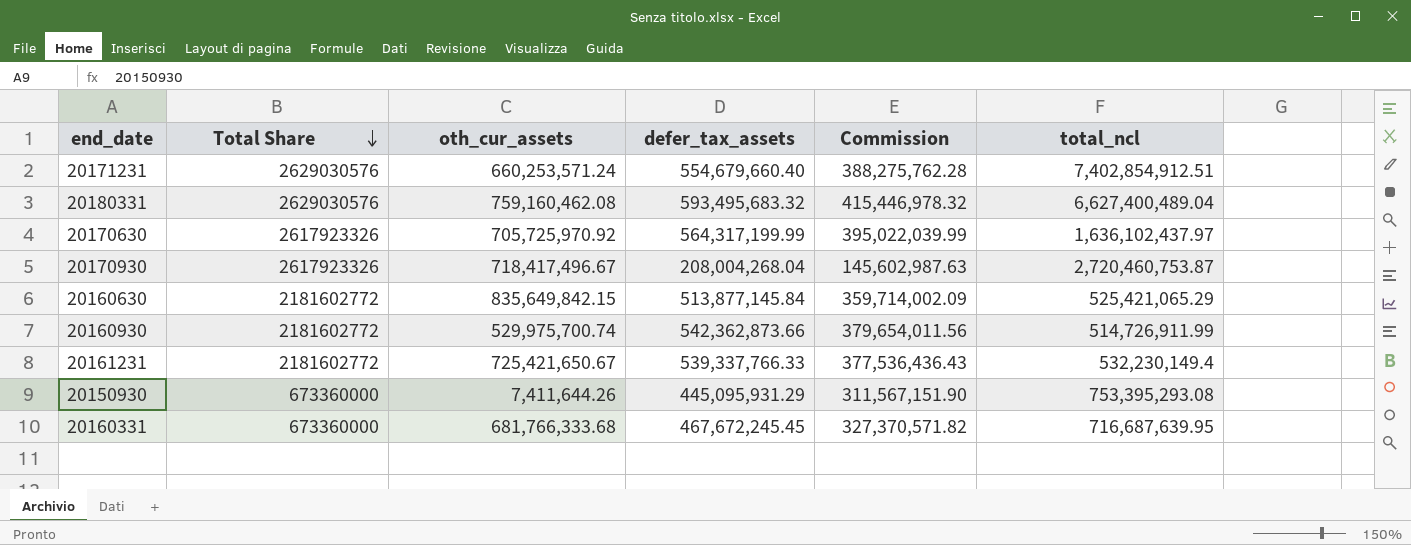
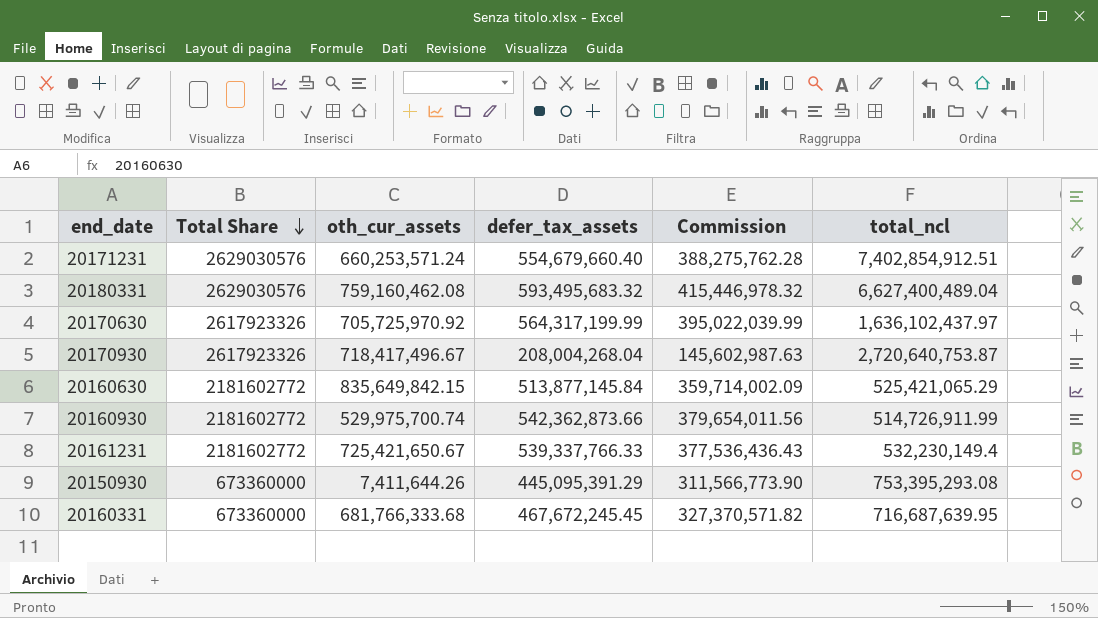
20170930 | total_ncl: 2,720,460,753.87 -> 2,720,640,753.87
20150930 | defer_tax_assets: 445,095,931.29 -> 445,095,391.29
20150930 | Commission: 311,567,151.90 -> 311,566,773.90

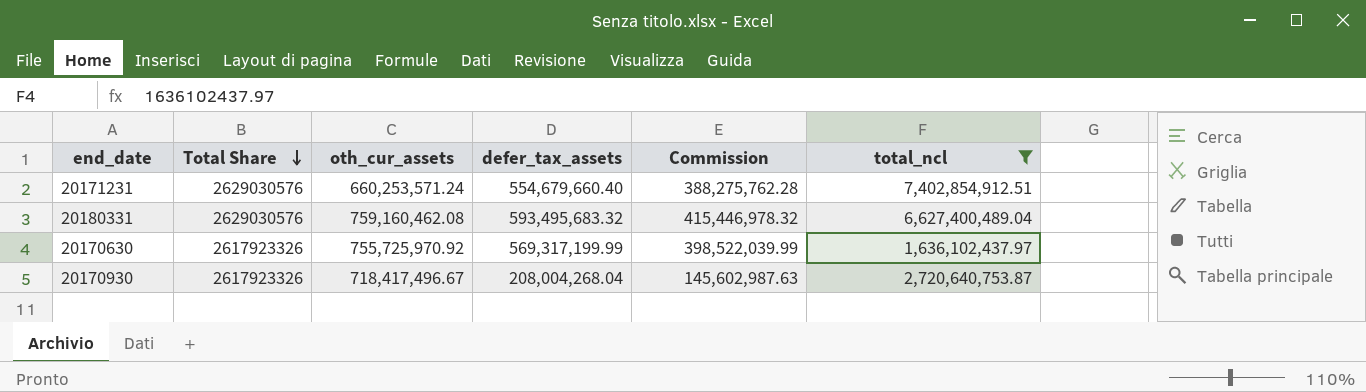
filter: none -> total_ncl >= 1,636,102,437.97
20170630 | oth_cur_assets: 705,725,970.92 -> 755,725,970.92
20170630 | defer_tax_assets: 564,317,199.99 -> 569,317,199.99
20170630 | Commission: 395,022,039.99 -> 398,522,039.99

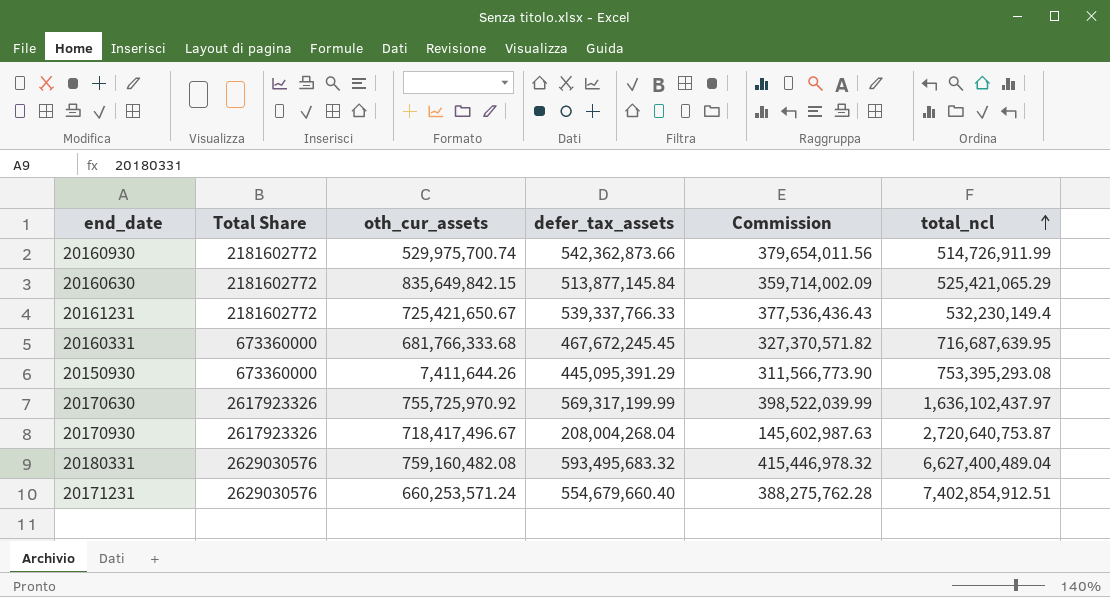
filter: total_ncl >= 1,636,102,437.97 -> none
row order: Total Share descending -> total_ncl ascending
20180331 | oth_cur_assets: 759,160,462.08 -> 759,160,482.08

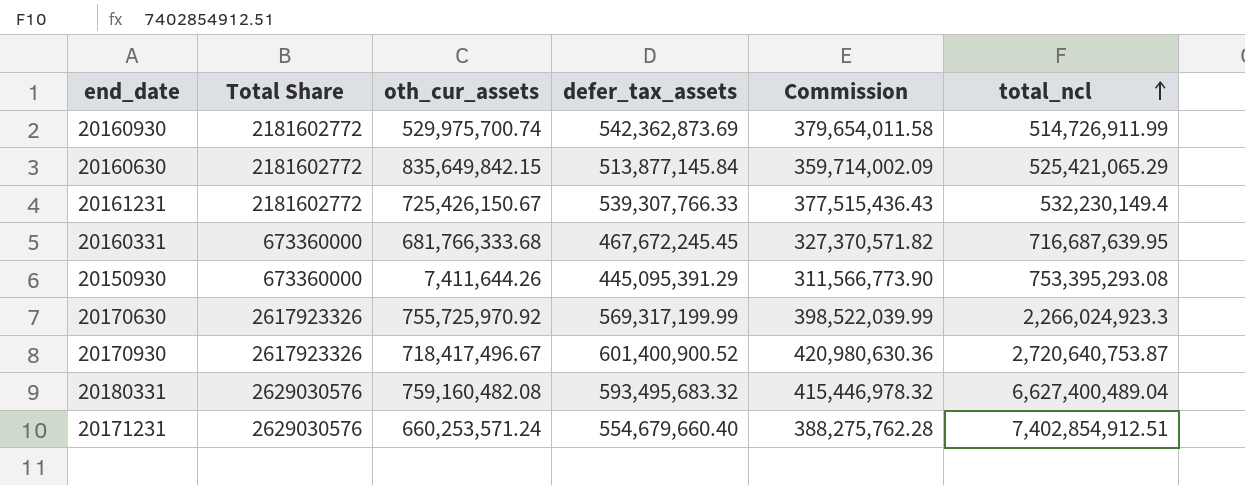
20160930 | defer_tax_assets: 542,362,873.66 -> 542,362,873.69
20160930 | Commission: 379,654,011.56 -> 379,654,011.58
20161231 | oth_cur_assets: 725,421,650.67 -> 725,426,150.67
20161231 | defer_tax_assets: 539,337,766.33 -> 539,307,766.33
20161231 | Commission: 377,536,436.43 -> 377,515,436.43
20170630 | total_ncl: 1,636,102,437.97 -> 2,266,024,923.3
20170930 | defer_tax_assets: 208,004,268.04 -> 601,400,900.52
20170930 | Commission: 145,602,987.63 -> 420,980,630.36

